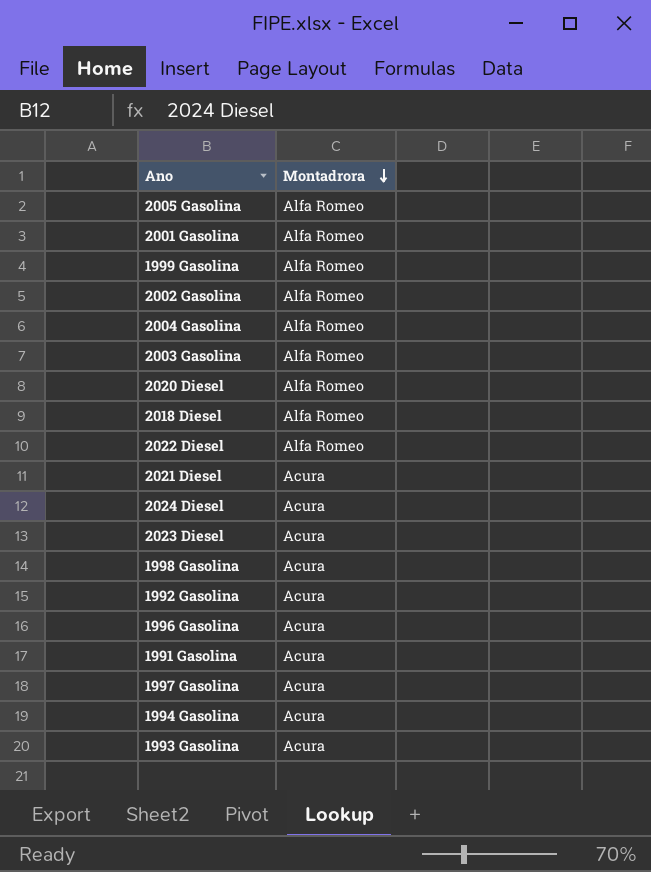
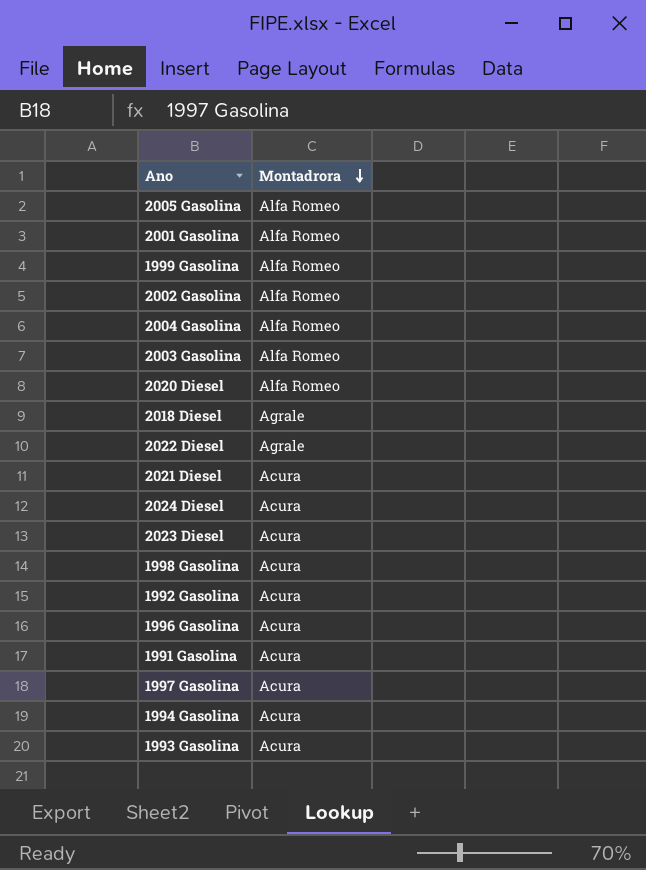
2018 Diesel | Montadrora: Alfa Romeo -> Agrale
2022 Diesel | Montadrora: Alfa Romeo -> Agrale

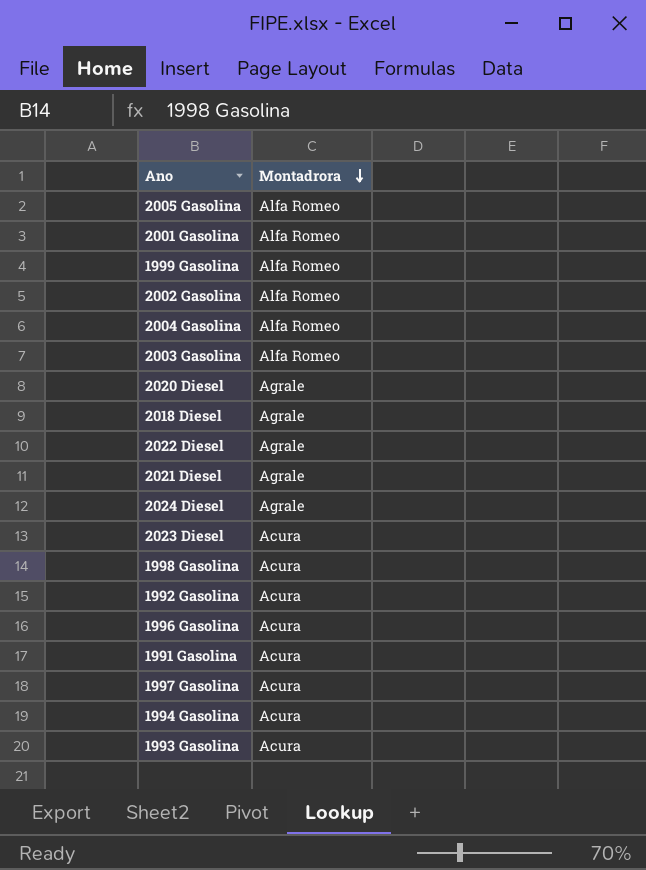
2020 Diesel | Montadrora: Alfa Romeo -> Agrale
2021 Diesel | Montadrora: Acura -> Agrale
2024 Diesel | Montadrora: Acura -> Agrale

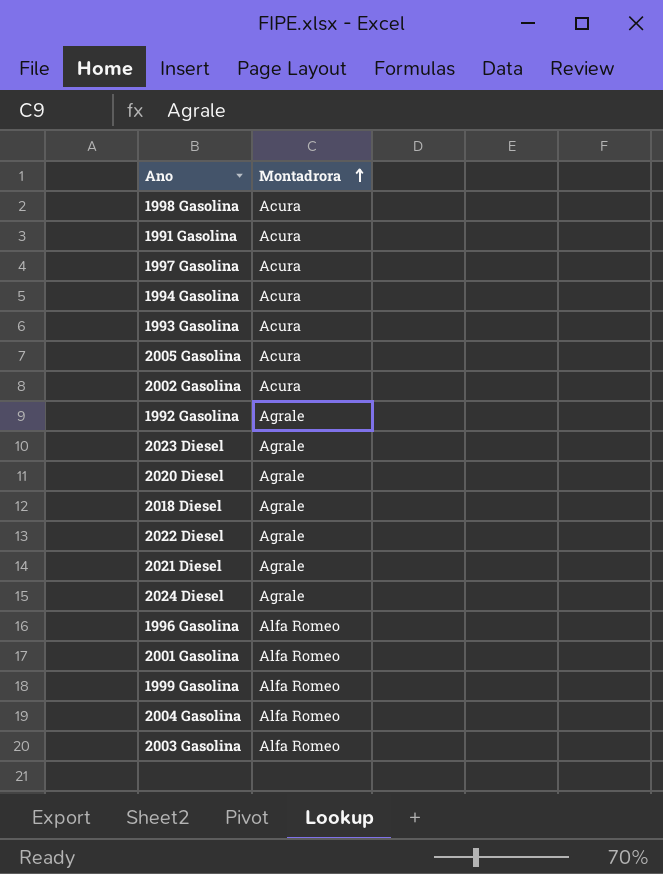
row order: Montadrora descending -> Montadrora ascending
2005 Gasolina | Montadrora: Alfa Romeo -> Acura
2002 Gasolina | Montadrora: Alfa Romeo -> Acura
1992 Gasolina | Montadrora: Acura -> Agrale
2023 Diesel | Montadrora: Acura -> Agrale
1996 Gasolina | Montadrora: Acura -> Alfa Romeo

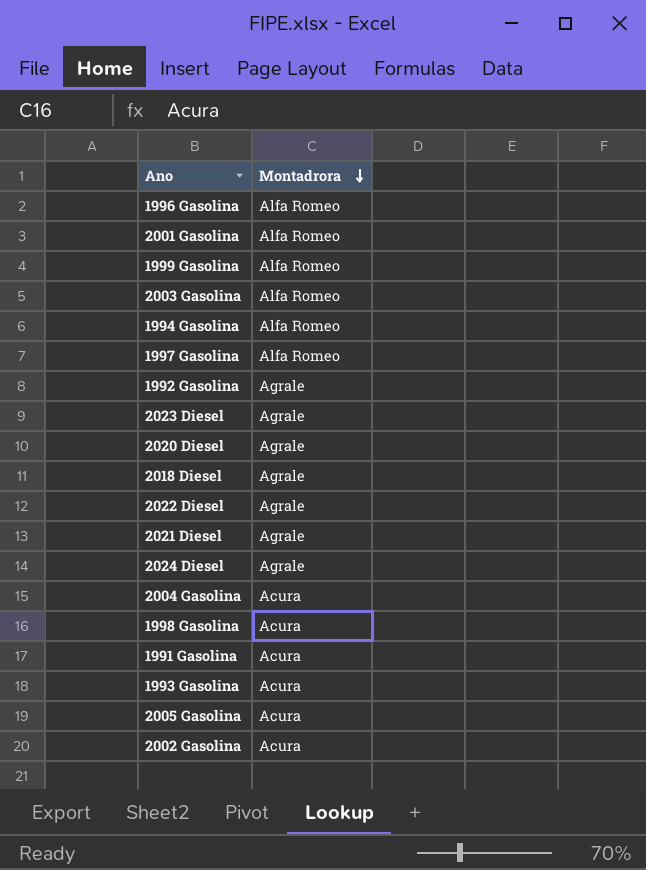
row order: Montadrora ascending -> Montadrora descending
1994 Gasolina | Montadrora: Acura -> Alfa Romeo
1997 Gasolina | Montadrora: Acura -> Alfa Romeo
2004 Gasolina | Montadrora: Alfa Romeo -> Acura

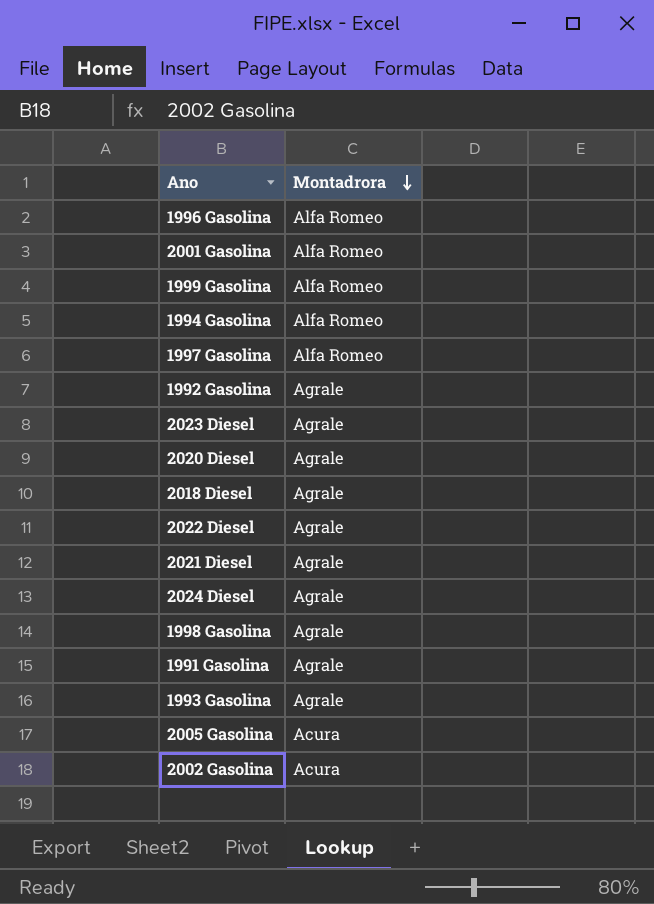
row 2003 Gasolina: Alfa Romeo -> none
row 2004 Gasolina: Acura -> none
1998 Gasolina | Montadrora: Acura -> Agrale
1991 Gasolina | Montadrora: Acura -> Agrale
1993 Gasolina | Montadrora: Acura -> Agrale

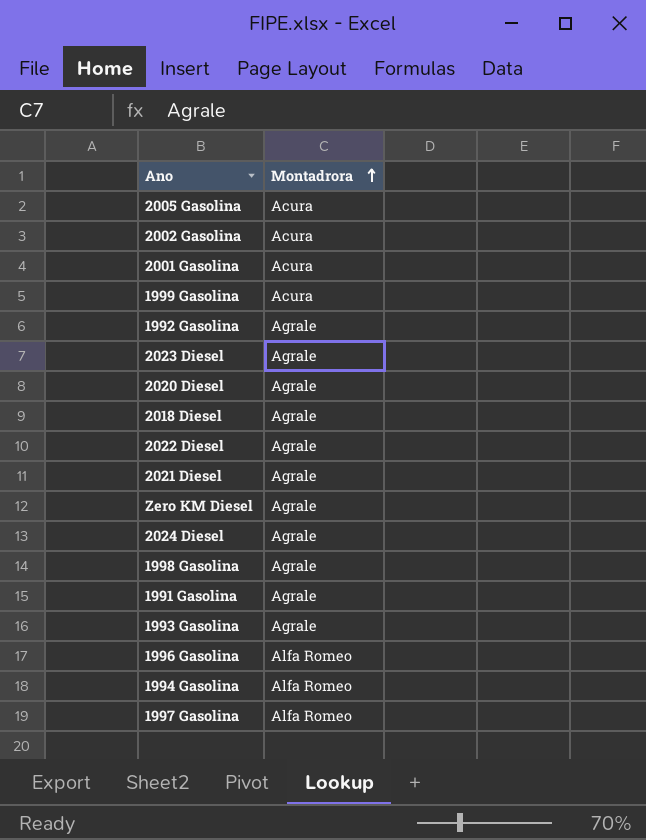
row order: Montadrora descending -> Montadrora ascending
2001 Gasolina | Montadrora: Alfa Romeo -> Acura
1999 Gasolina | Montadrora: Alfa Romeo -> Acura
row Zero KM Diesel: none -> Agrale

